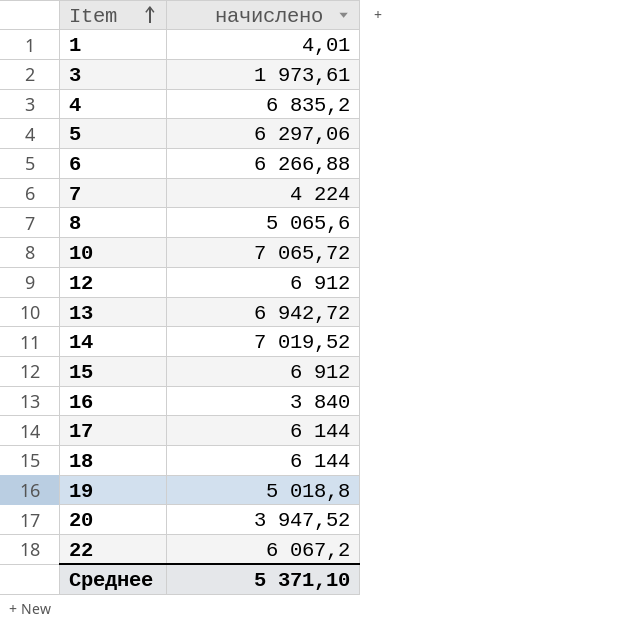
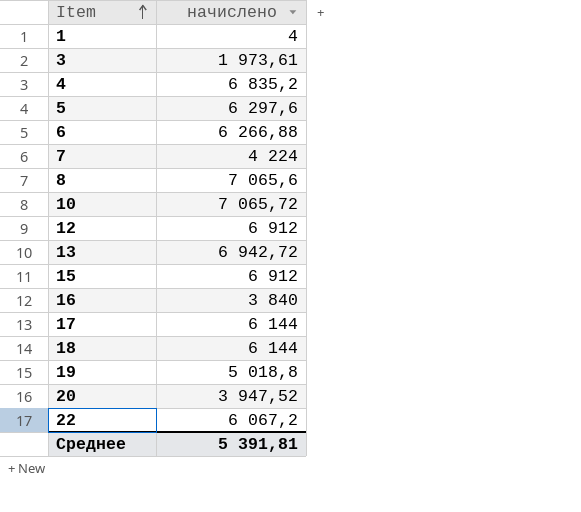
row 14: 7 019,52 -> none
1 | начислено: 4,01 -> 4
5 | начислено: 6 297,06 -> 6 297,6
8 | начислено: 5 065,6 -> 7 065,6
Среднее | начислено: 5 371,10 -> 5 391,81

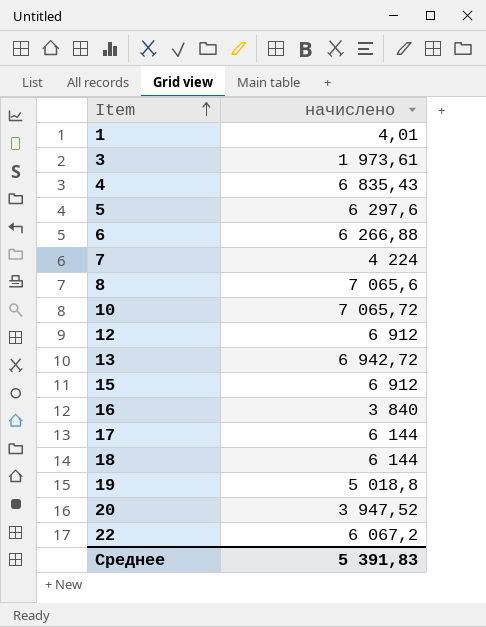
1 | начислено: 4 -> 4,01
4 | начислено: 6 835,2 -> 6 835,43
Среднее | начислено: 5 391,81 -> 5 391,83

